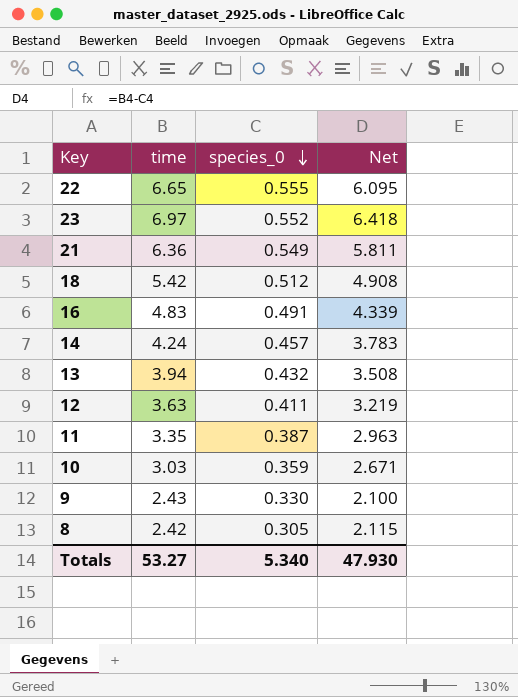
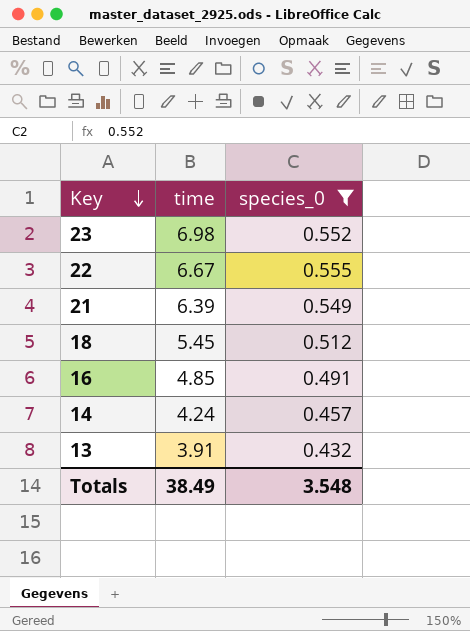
filter: none -> species_0 >= 0.432
row order: species_0 descending -> Key descending
column Net | formula: [time] - [species_0] -> none
23 | time: 6.97 -> 6.98
22 | time: 6.65 -> 6.67
21 | time: 6.36 -> 6.39
18 | time: 5.42 -> 5.45
16 | time: 4.83 -> 4.85
13 | time: 3.94 -> 3.91
Totals | time: 53.27 -> 38.49
Totals | species_0: 5.340 -> 3.548

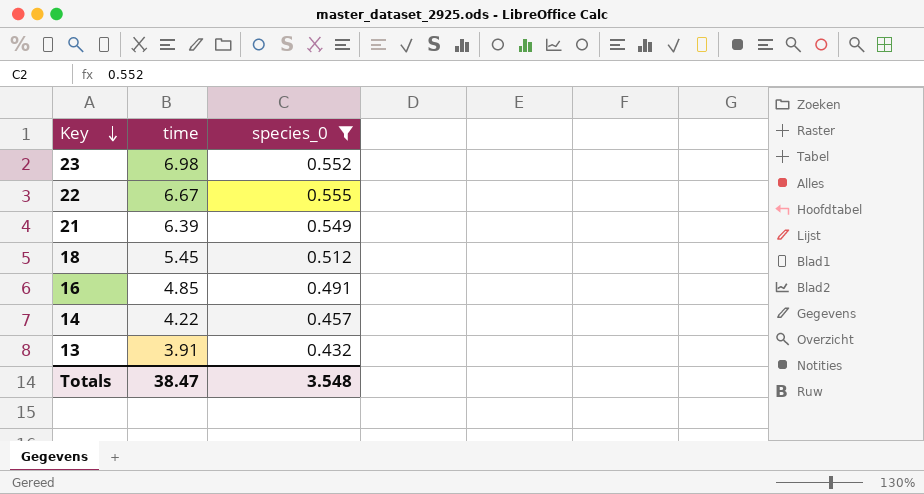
14 | time: 4.24 -> 4.22
Totals | time: 38.49 -> 38.47

